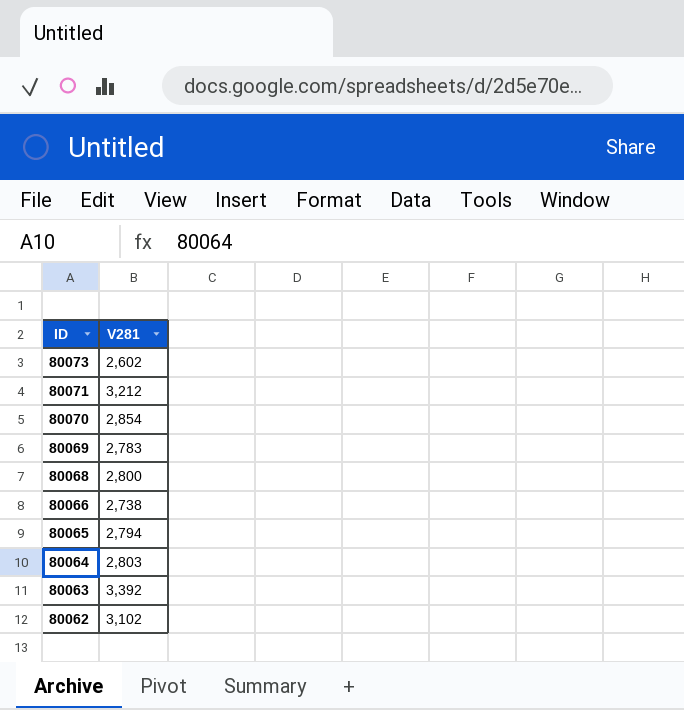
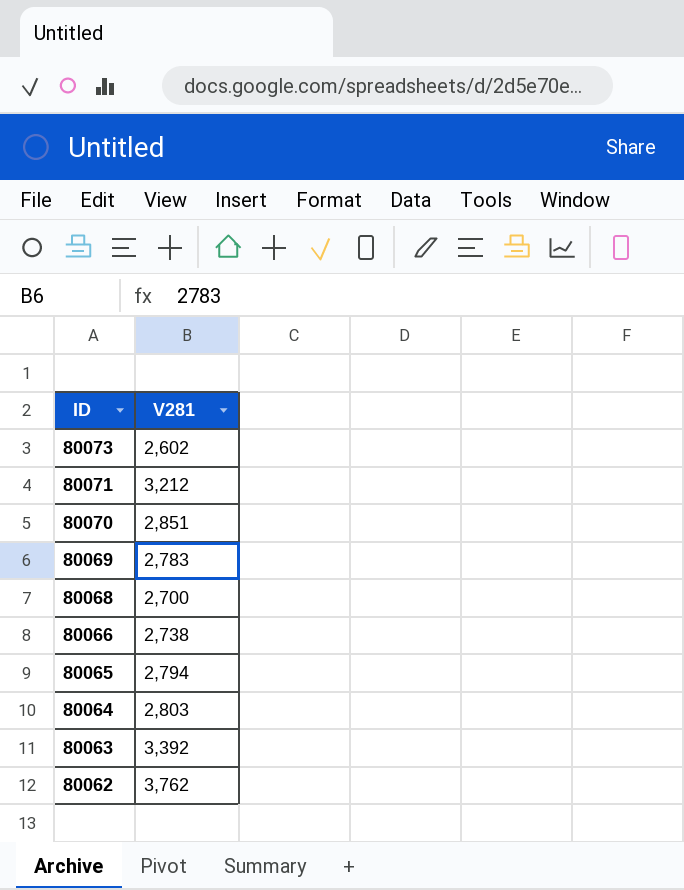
80070 | V281: 2,854 -> 2,851
80068 | V281: 2,800 -> 2,700
80062 | V281: 3,102 -> 3,762

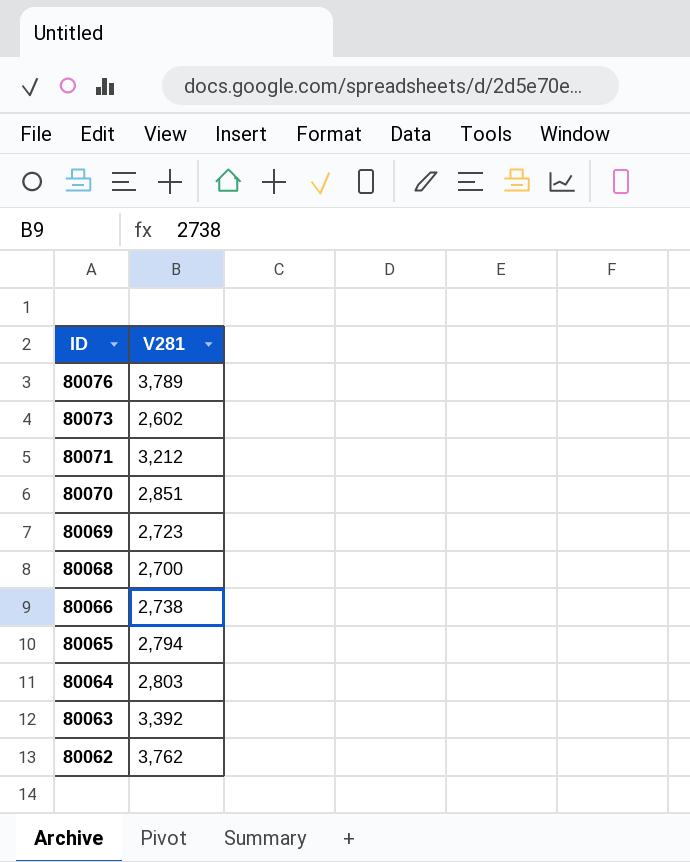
row 80076: none -> 3,789
80069 | V281: 2,783 -> 2,723

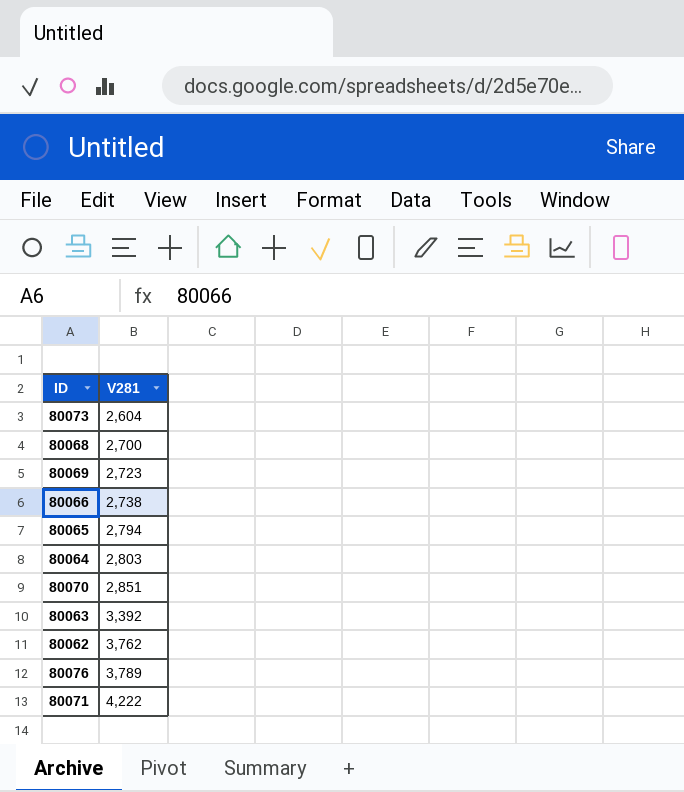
row order: ID descending -> V281 ascending
80073 | V281: 2,602 -> 2,604
80071 | V281: 3,212 -> 4,222

